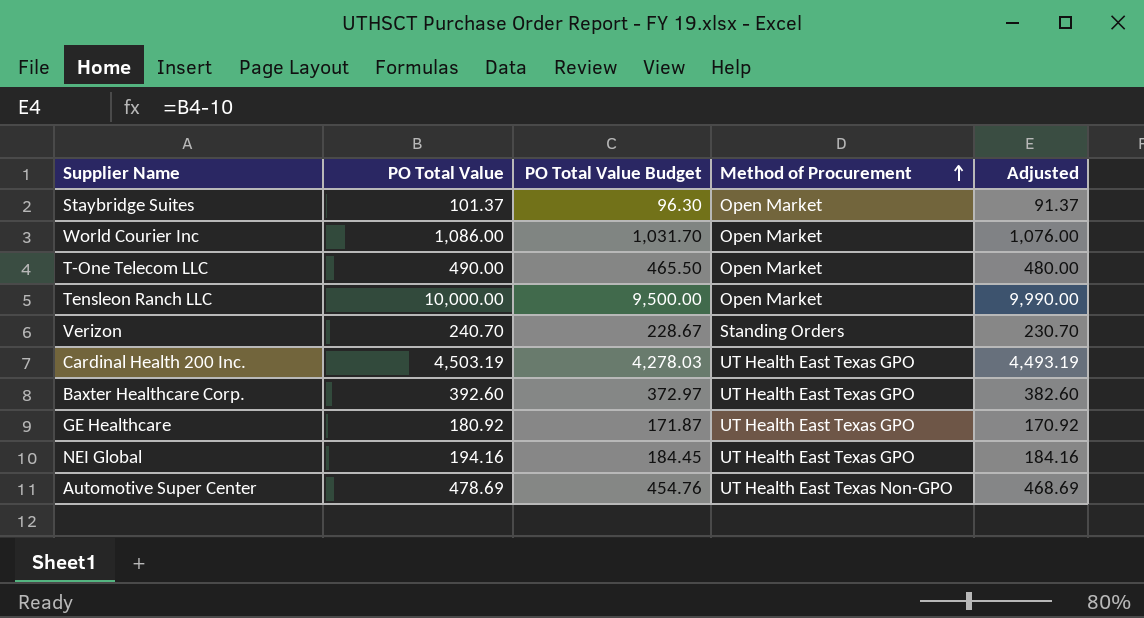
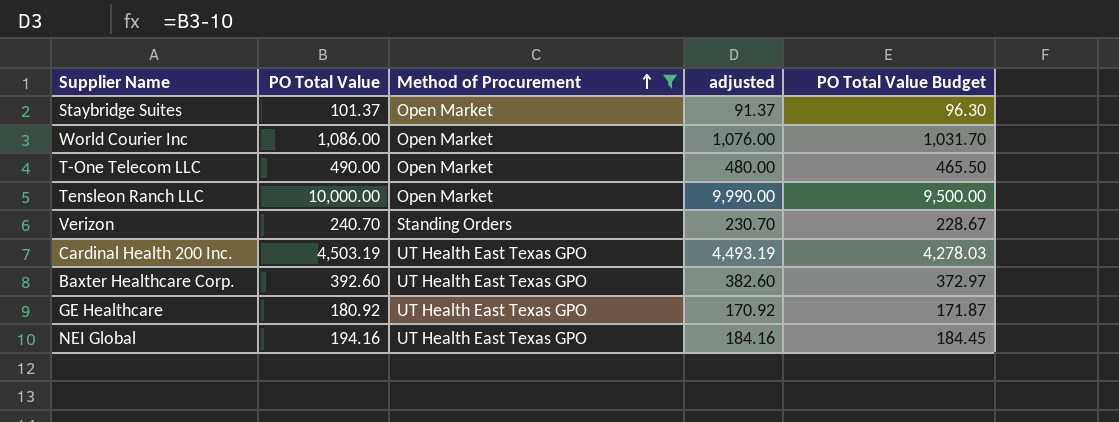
filter: none -> Method of Procurement != UT Health East Texas Non-GPO
column name: Adjusted -> adjusted
column PO Total Value Budget | position: 3 -> 5

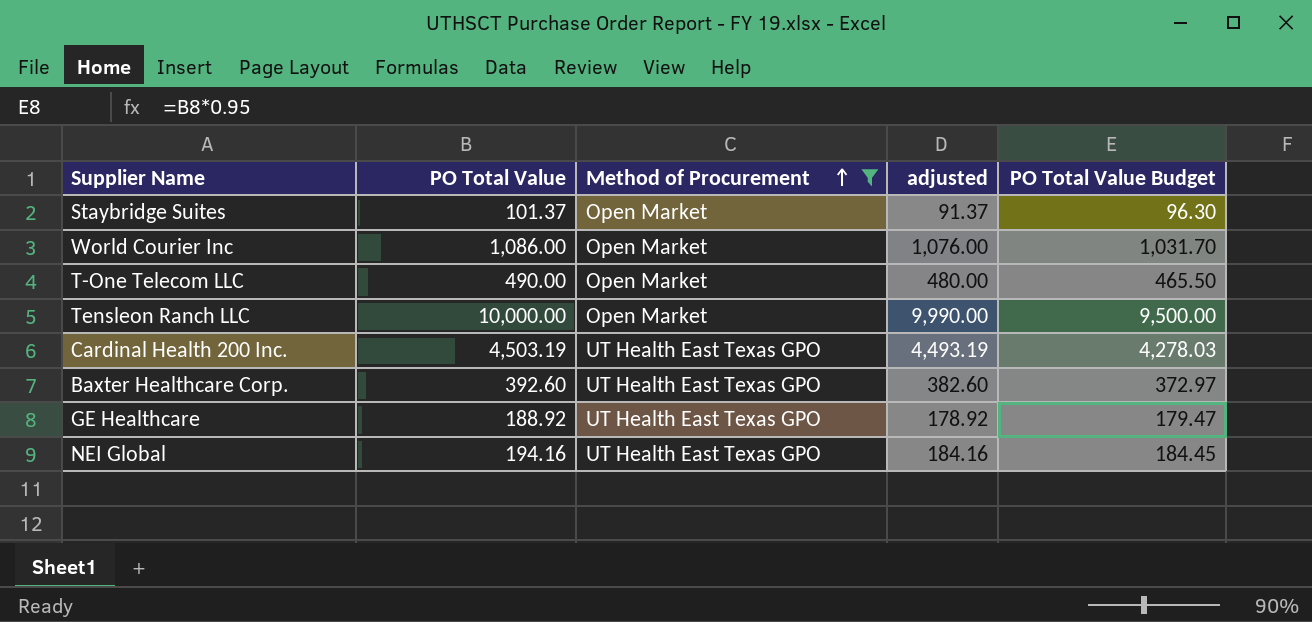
row Verizon: 240.70 | Standing Orders | 230.70 | 228.67 -> none
GE Healthcare | PO Total Value: 180.92 -> 188.92
GE Healthcare | adjusted: 170.92 -> 178.92
GE Healthcare | PO Total Value Budget: 171.87 -> 179.47

